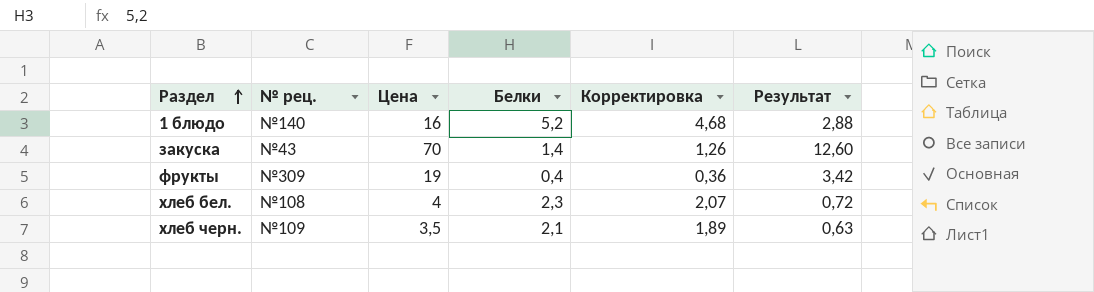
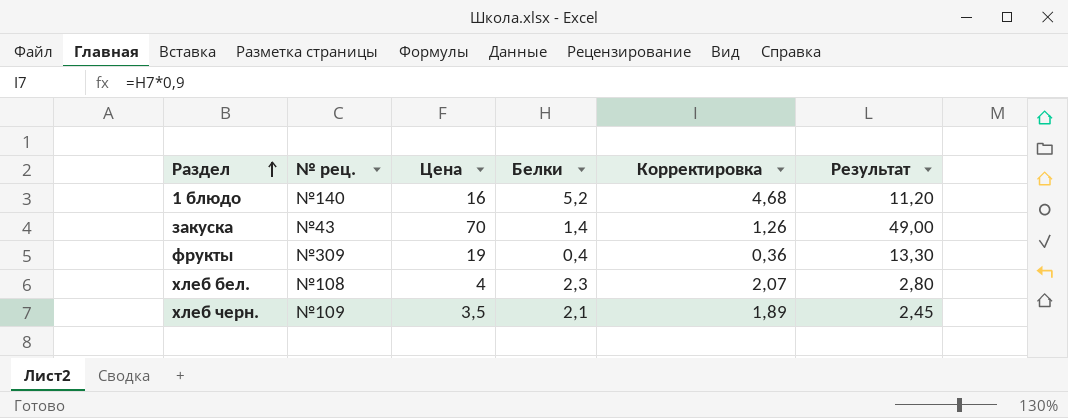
column Результат | formula: [Цена] * 0,18 -> [Цена] * 0,7

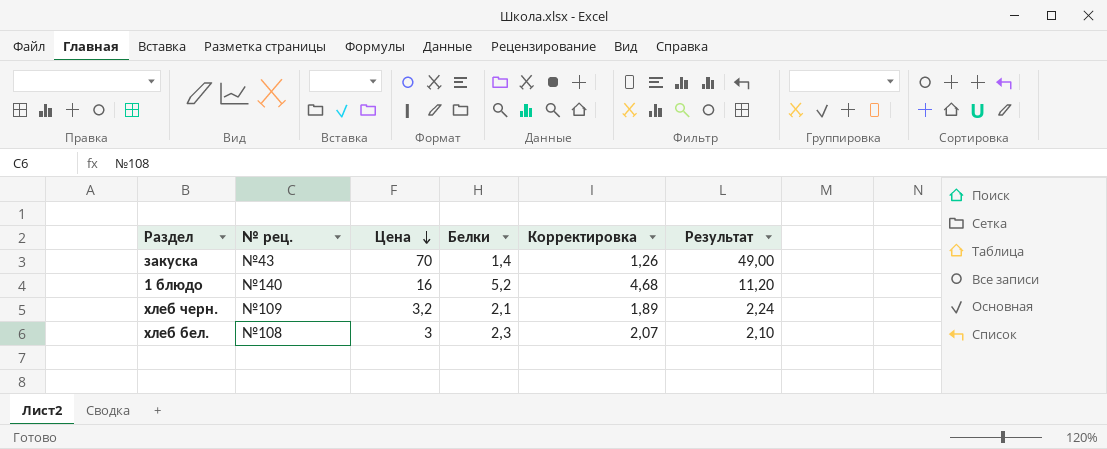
row order: Раздел ascending -> Цена descending
row фрукты: №309 | 19 | 0,4 | 0,36 | 13,30 -> none
хлеб черн. | Цена: 3,5 -> 3,2
хлеб черн. | Результат: 2,45 -> 2,24
хлеб бел. | Цена: 4 -> 3
хлеб бел. | Результат: 2,80 -> 2,10

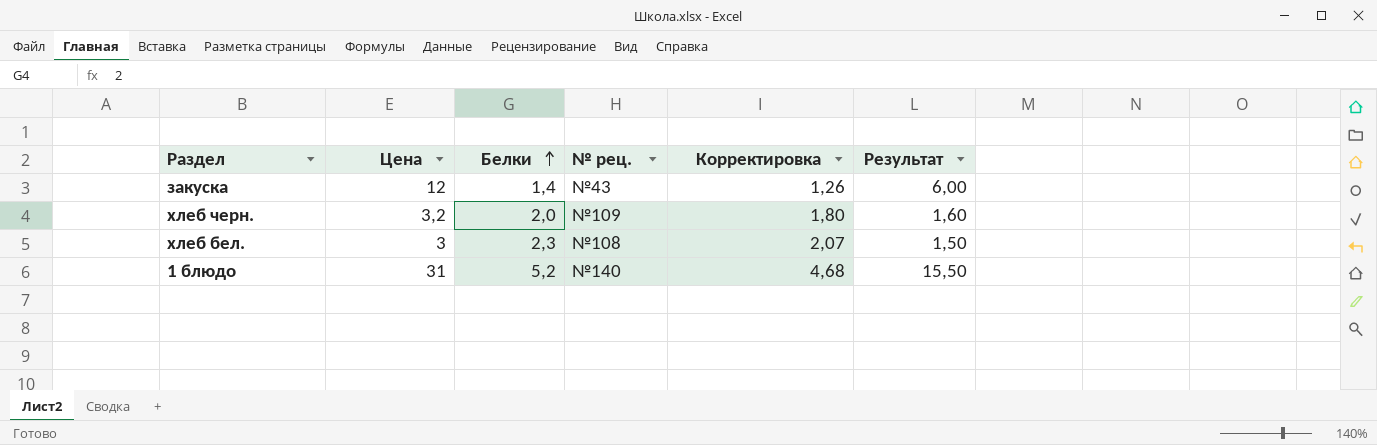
row order: Цена descending -> Белки ascending
column № рец. | position: 2 -> 4
column Результат | formula: [Цена] * 0,7 -> [Цена] * 0,5
закуска | Цена: 70 -> 12
хлеб черн. | Белки: 2,1 -> 2,0
хлеб черн. | Корректировка: 1,89 -> 1,80
1 блюдо | Цена: 16 -> 31

